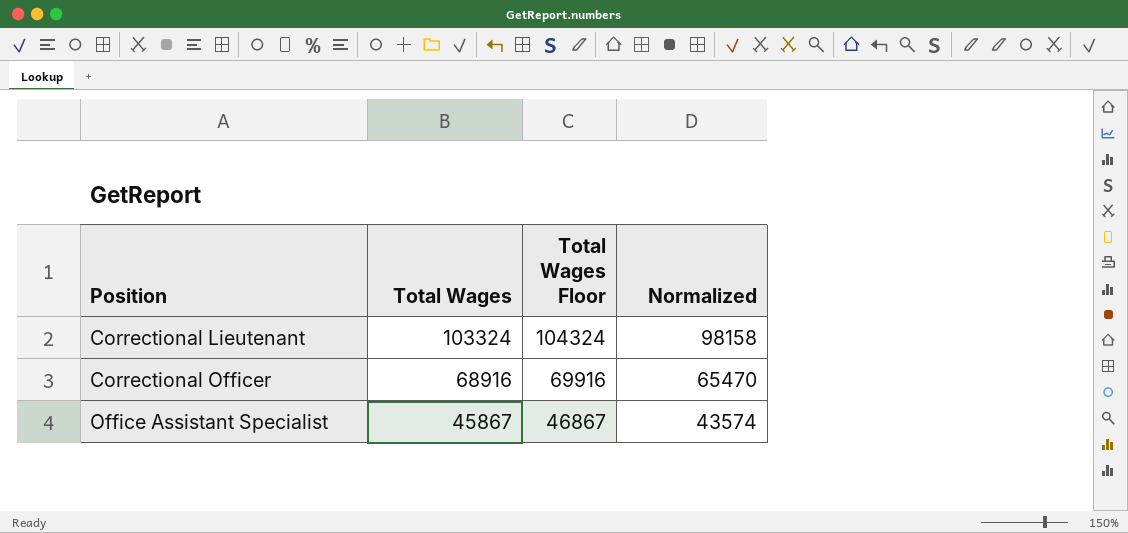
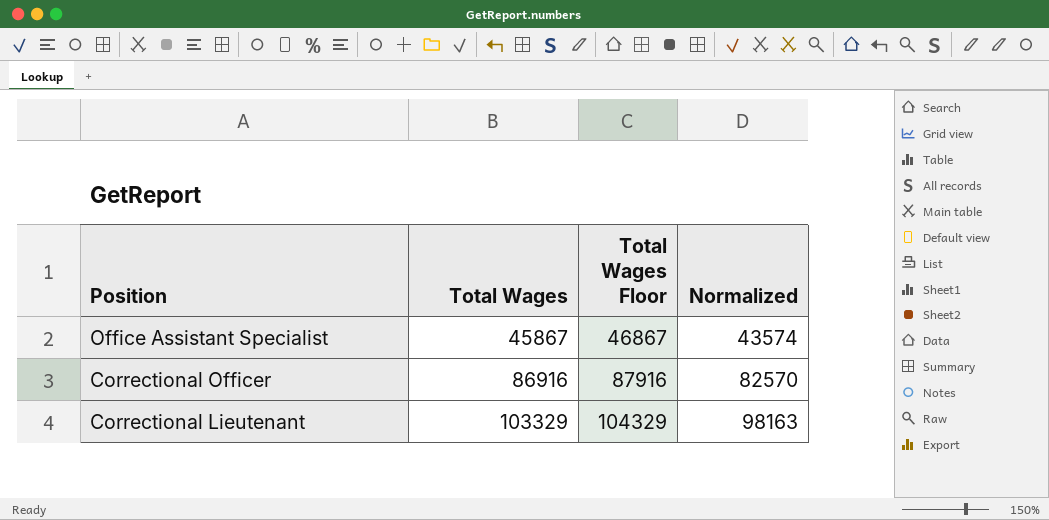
row order: Position ascending -> Position descending
Correctional Officer | Total Wages: 68916 -> 86916
Correctional Officer | Total Wages Floor: 69916 -> 87916
Correctional Officer | Normalized: 65470 -> 82570
Correctional Lieutenant | Total Wages: 103324 -> 103329
Correctional Lieutenant | Total Wages Floor: 104324 -> 104329
Correctional Lieutenant | Normalized: 98158 -> 98163

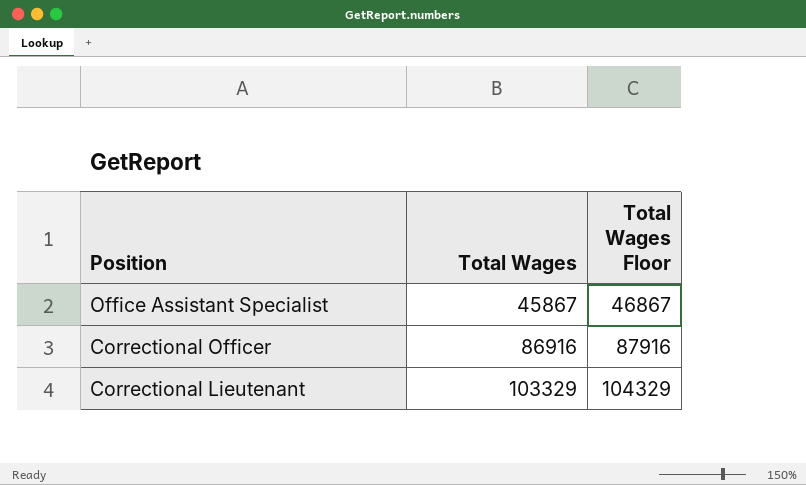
column Normalized | formula: [Total Wages] * 0.95 -> none

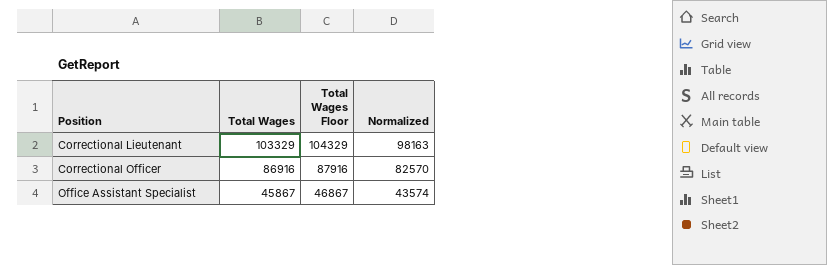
row order: Position descending -> Position ascending
column Normalized | formula: none -> [Total Wages] * 0.95

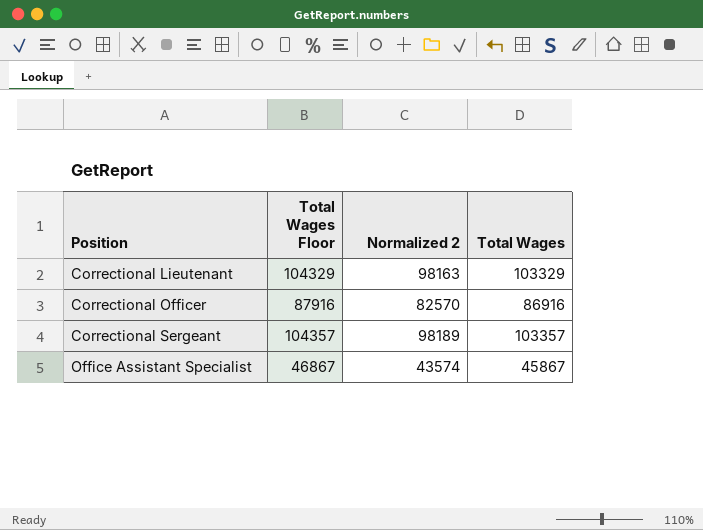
column name: Normalized -> Normalized 2
column Total Wages | position: 2 -> 4
row Correctional Sergeant: none -> 104357 | 98189 | 103357

